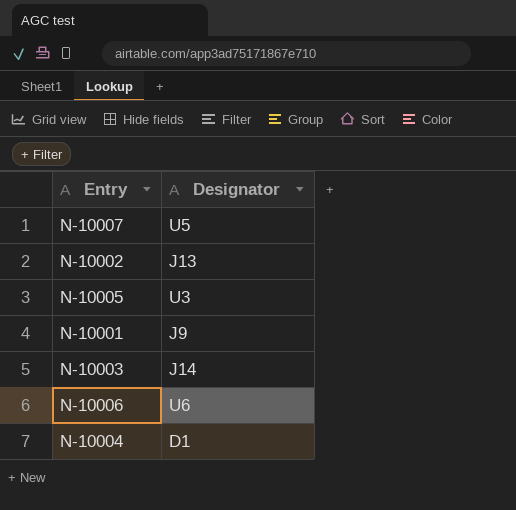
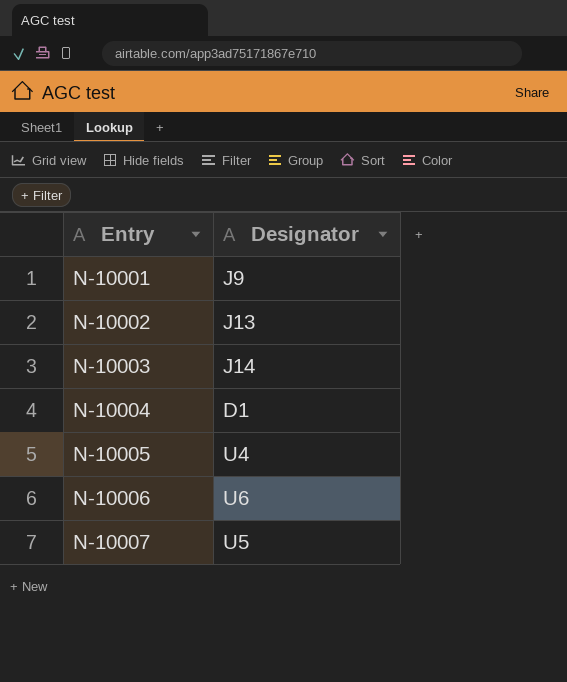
row order: none -> Entry ascending
N-10005 | Designator: U3 -> U4

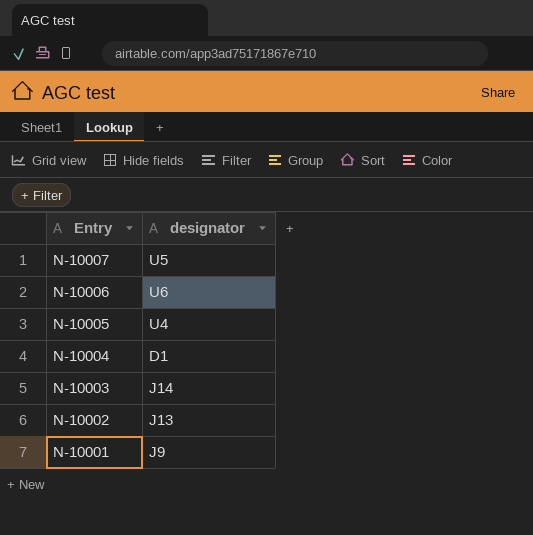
row order: Entry ascending -> Entry descending
column name: Designator -> designator

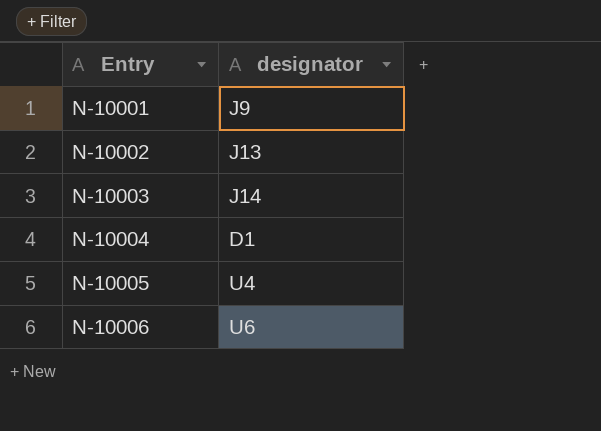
row order: Entry descending -> Entry ascending
row N-10007: U5 -> none

